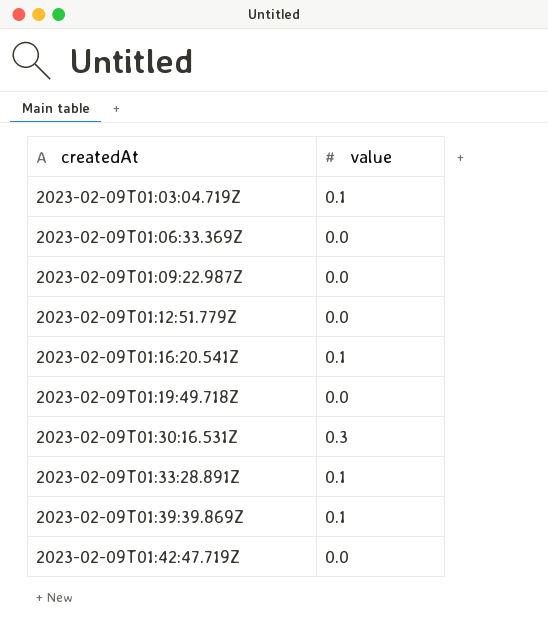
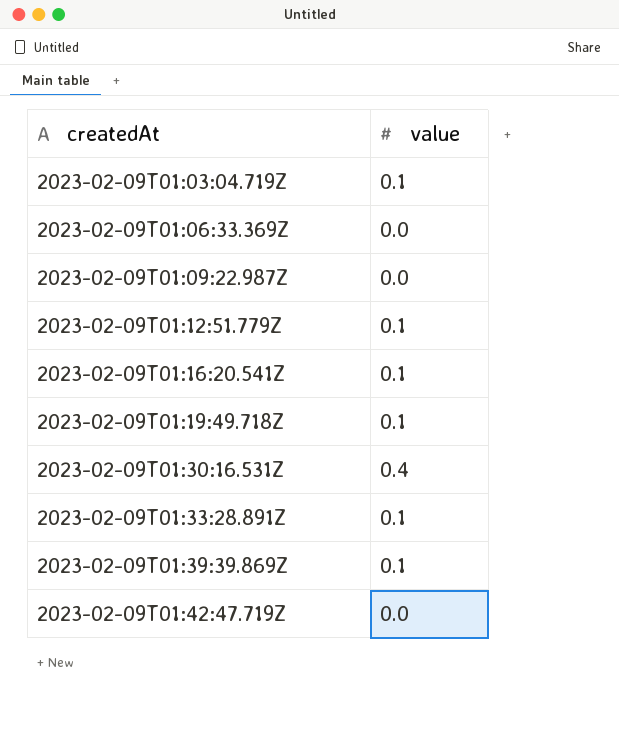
2023-02-09T01:12:51.779Z | value: 0.0 -> 0.1
2023-02-09T01:19:49.718Z | value: 0.0 -> 0.1
2023-02-09T01:30:16.531Z | value: 0.3 -> 0.4

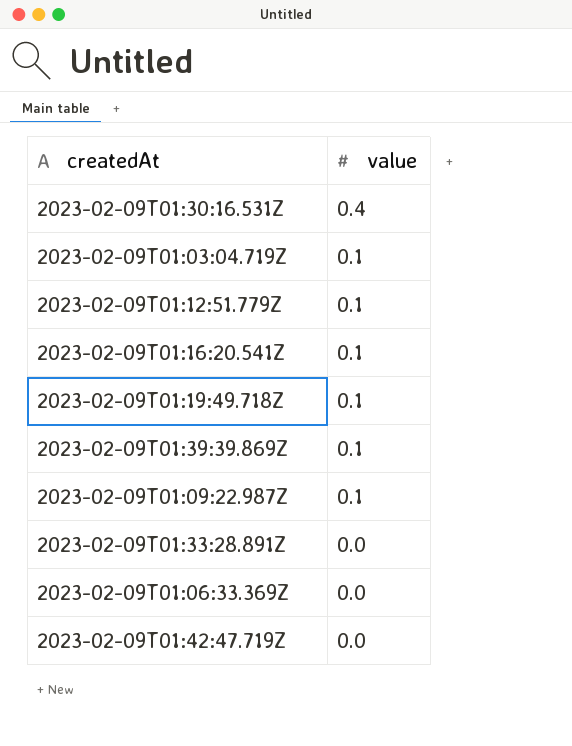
row order: createdAt ascending -> value descending
2023-02-09T01:09:22.987Z | value: 0.0 -> 0.1
2023-02-09T01:33:28.891Z | value: 0.1 -> 0.0

